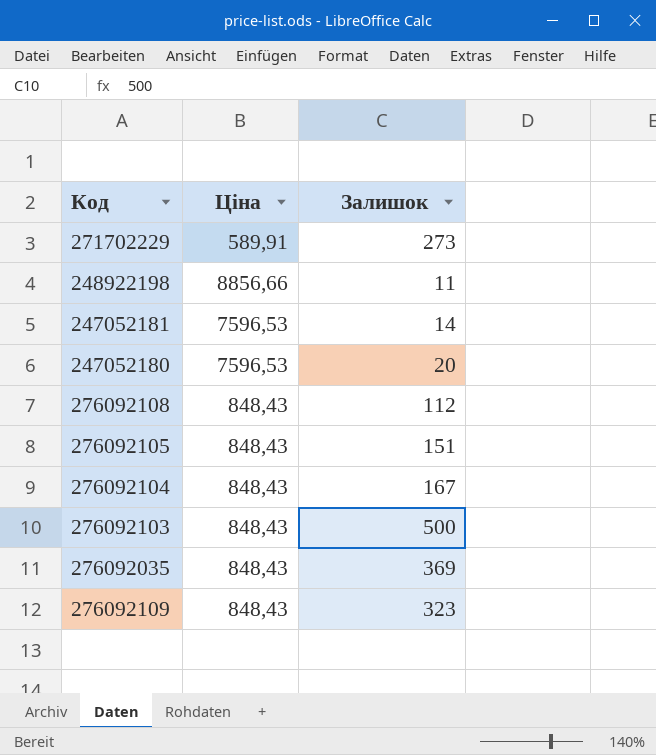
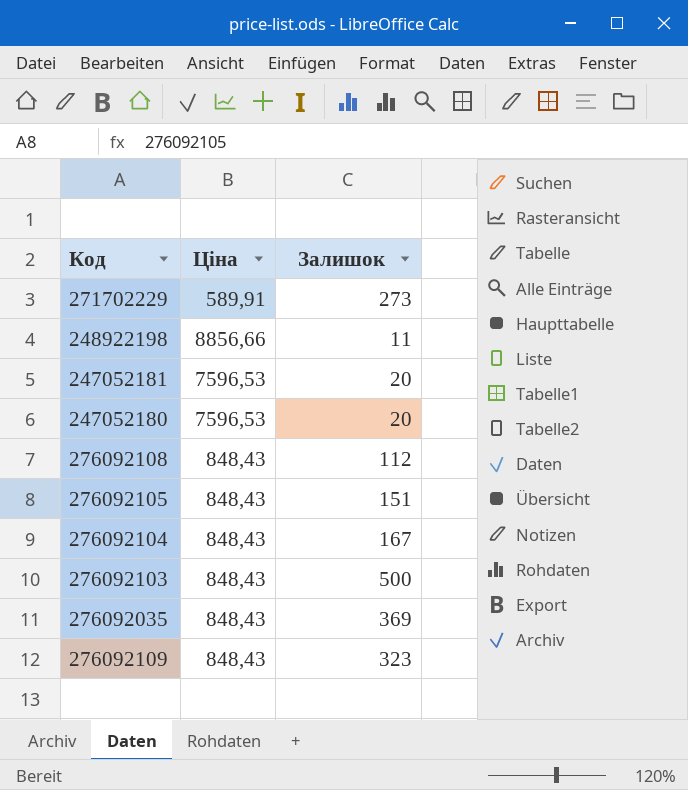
247052181 | Залишок: 14 -> 20

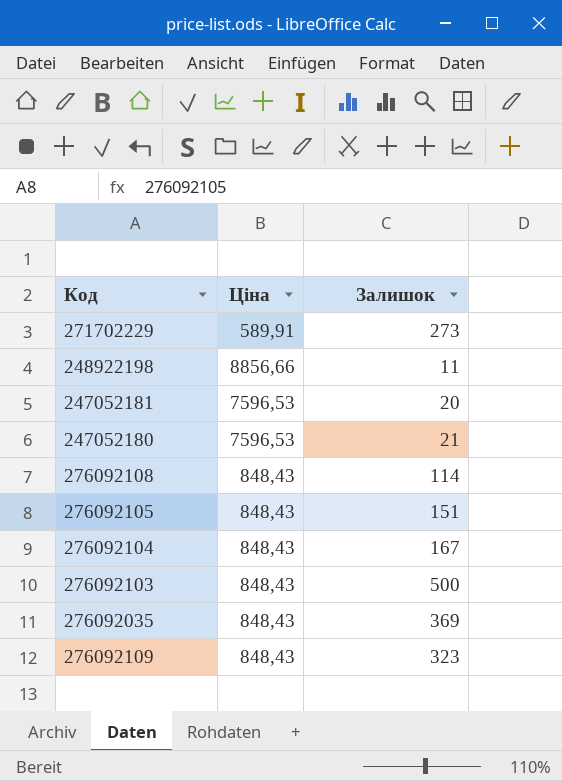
247052180 | Залишок: 20 -> 21
276092108 | Залишок: 112 -> 114

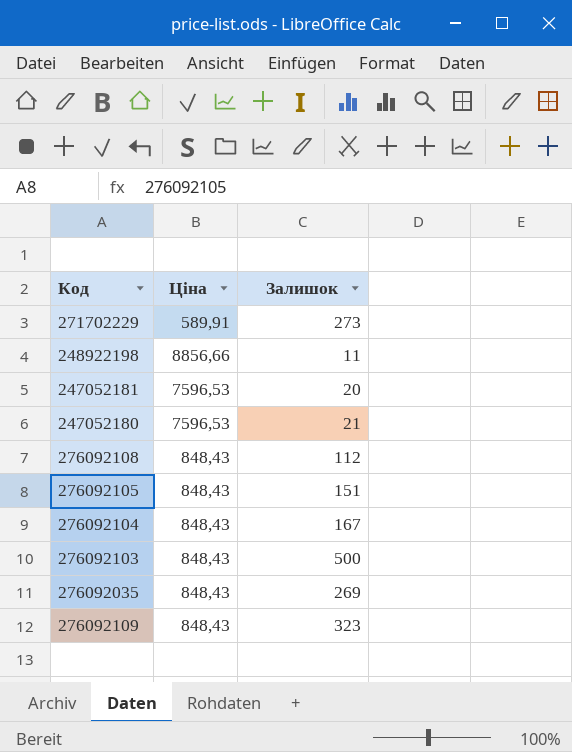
276092108 | Залишок: 114 -> 112
276092035 | Залишок: 369 -> 269

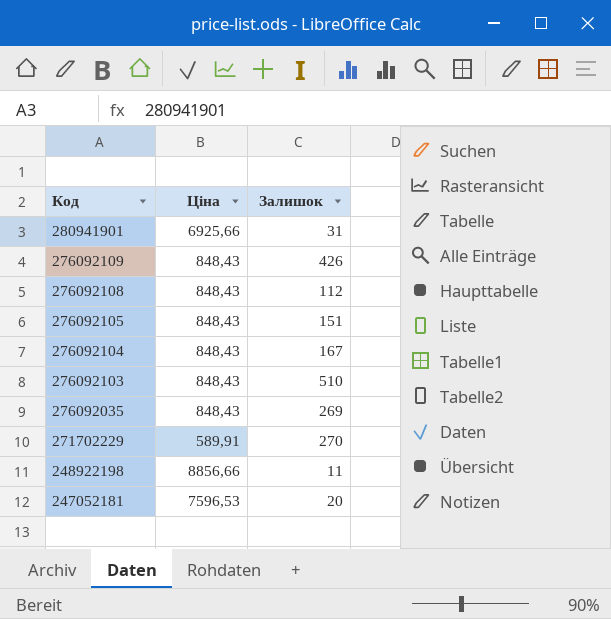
row order: none -> Код descending
row 247052180: 7596,53 | 21 -> none
row 280941901: none -> 6925,66 | 31
276092109 | Залишок: 323 -> 426
276092103 | Залишок: 500 -> 510
271702229 | Залишок: 273 -> 270

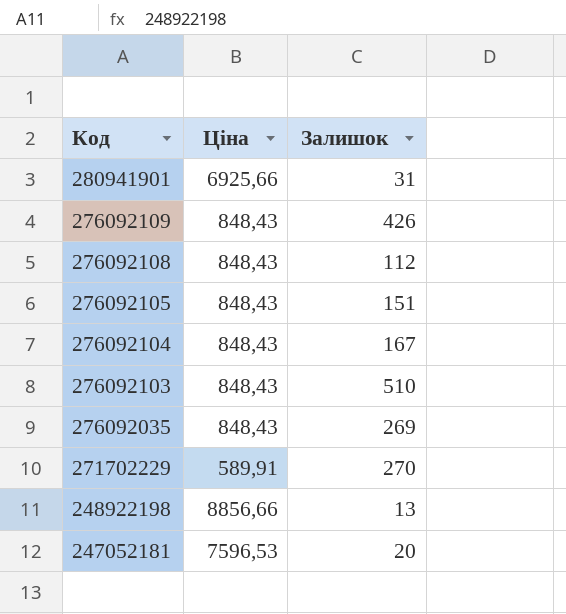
248922198 | Залишок: 11 -> 13

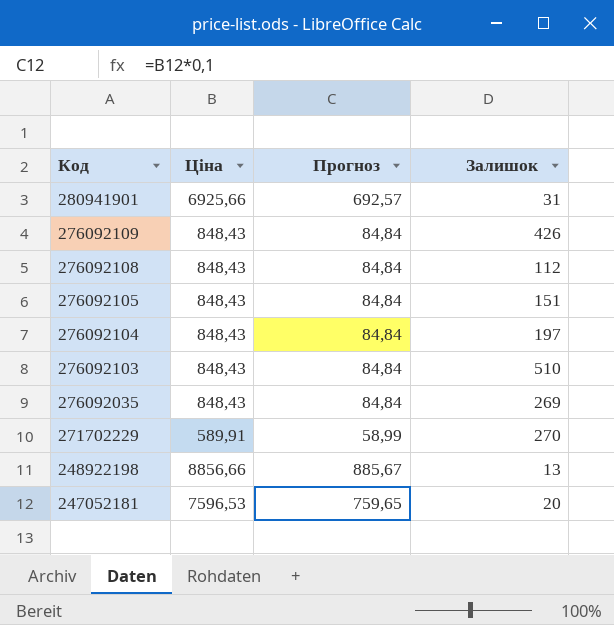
column Прогноз | formula: none -> [Ціна] * 0,1
276092104 | Залишок: 167 -> 197

